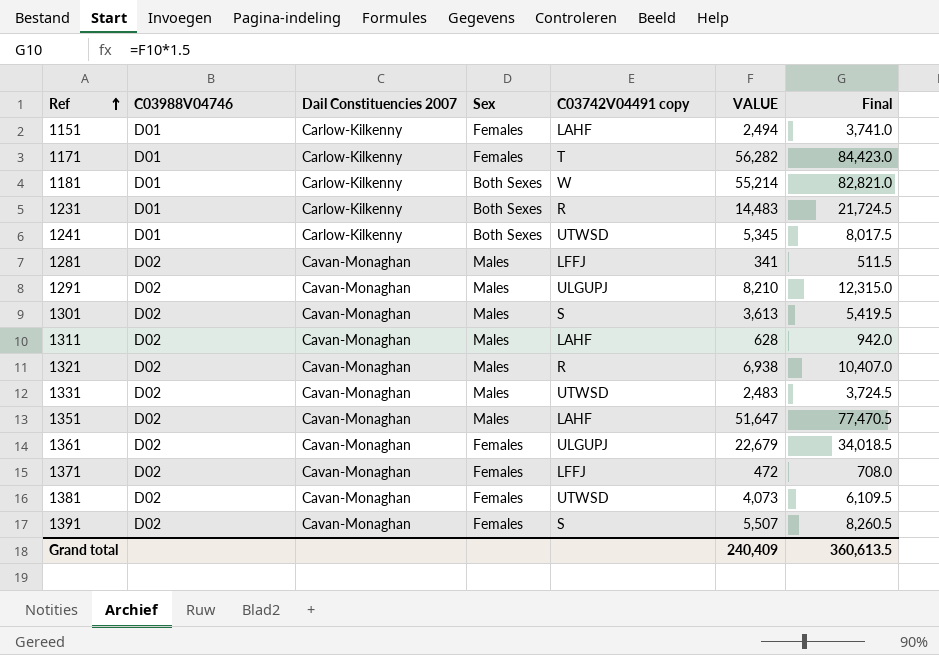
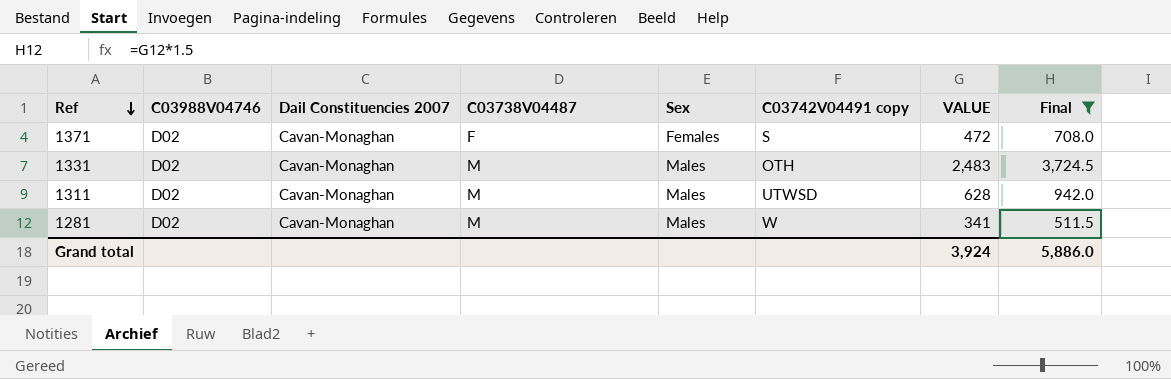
filter: none -> Final <= 3,724.5
row order: Ref ascending -> Ref descending
column C03738V04487 | position: none -> 4
1371 | C03742V04491 copy: LFFJ -> S
1331 | C03742V04491 copy: UTWSD -> OTH
1311 | C03742V04491 copy: LAHF -> UTWSD
1281 | C03742V04491 copy: LFFJ -> W
Grand total | VALUE: 240,409 -> 3,924
Grand total | Final: 360,613.5 -> 5,886.0

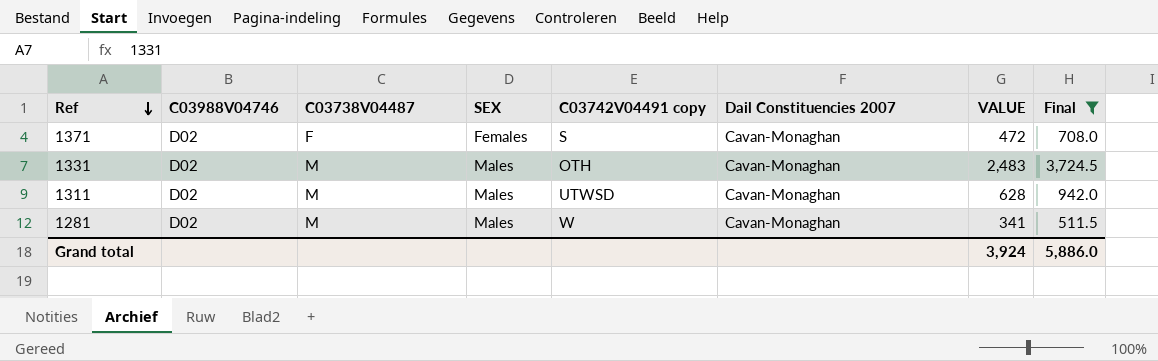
column name: Sex -> SEX
column Dail Constituencies 2007 | position: 3 -> 6

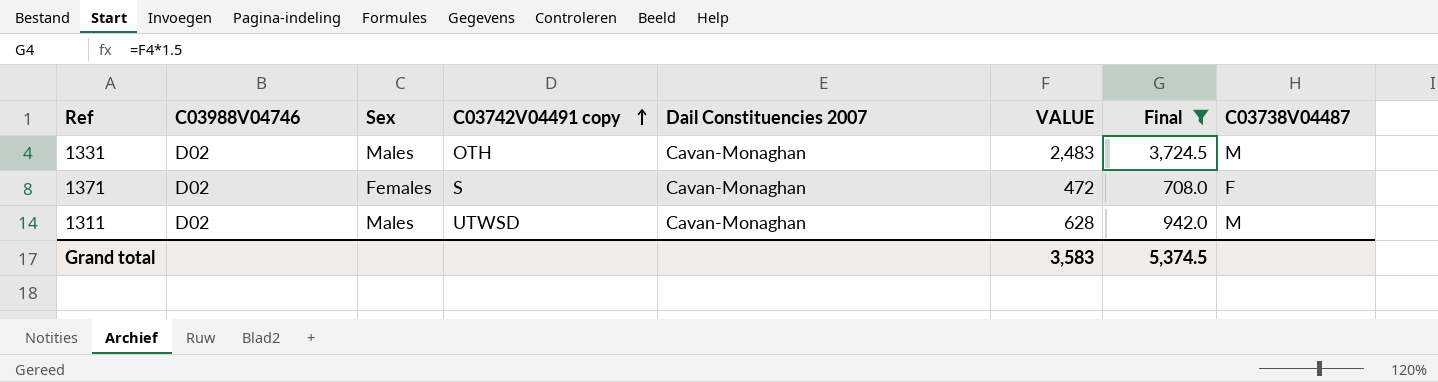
row order: Ref descending -> C03742V04491 copy ascending
column name: SEX -> Sex
column C03738V04487 | position: 3 -> 8
row 1281: D02 | M | Males | W | Cavan-Monaghan | 341 | 511.5 -> none
Grand total | VALUE: 3,924 -> 3,583
Grand total | Final: 5,886.0 -> 5,374.5

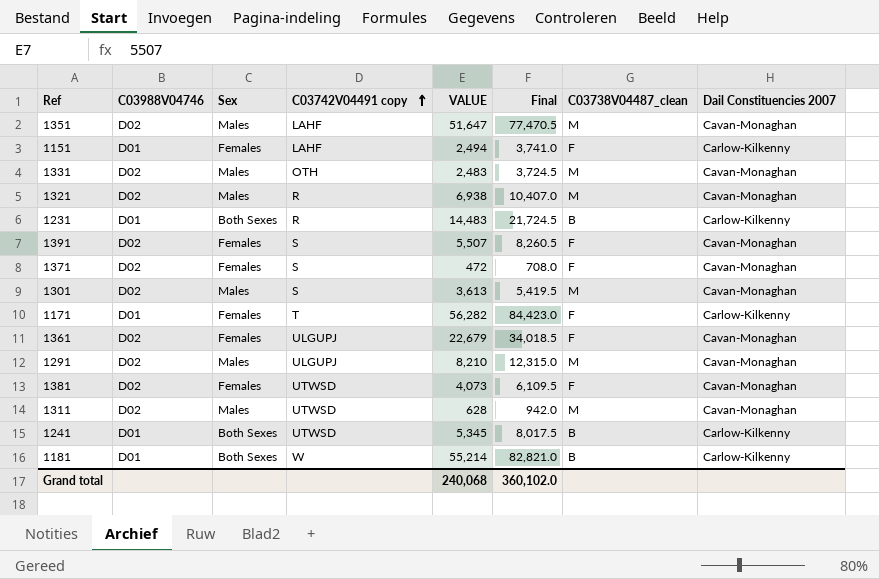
filter: Final <= 3,724.5 -> none
column name: C03738V04487 -> C03738V04487_clean
column Dail Constituencies 2007 | position: 5 -> 8
Grand total | VALUE: 3,583 -> 240,068
Grand total | Final: 5,374.5 -> 360,102.0

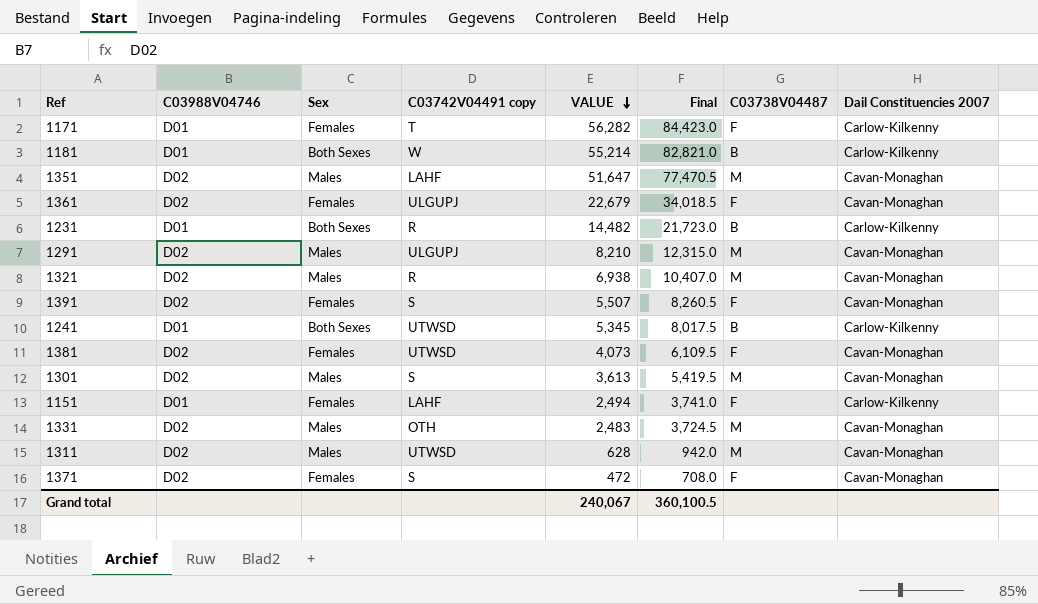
row order: C03742V04491 copy ascending -> VALUE descending
column name: C03738V04487_clean -> C03738V04487
1231 | VALUE: 14,483 -> 14,482
1231 | Final: 21,724.5 -> 21,723.0
Grand total | VALUE: 240,068 -> 240,067
Grand total | Final: 360,102.0 -> 360,100.5

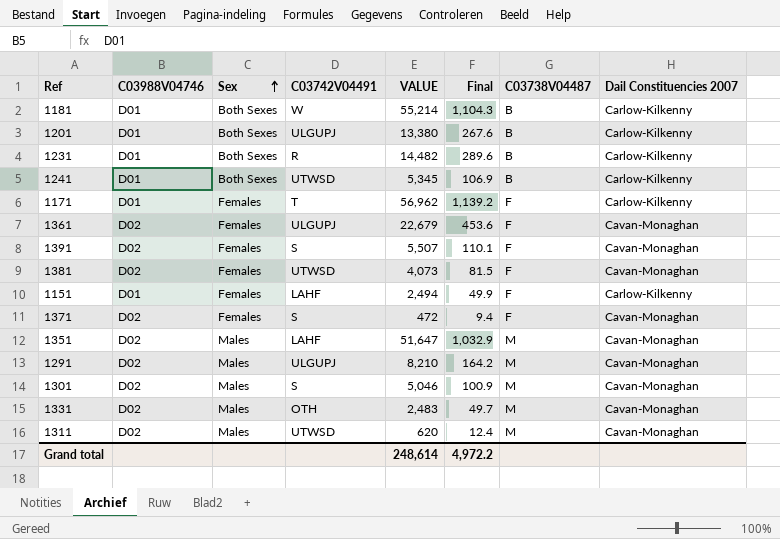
row order: VALUE descending -> Sex ascending
column name: C03742V04491 copy -> C03742V04491
column Final | formula: [VALUE] * 1.5 -> [VALUE] * 0.02
row 1321: D02 | Males | R | 6,938 | 10,407.0 | M | Cavan-Monaghan -> none
row 1201: none -> D01 | Both Sexes | ULGUPJ | 13,380 | 267.6 | B | Carlow-Kilkenny
1171 | VALUE: 56,282 -> 56,962
1301 | VALUE: 3,613 -> 5,046
1311 | VALUE: 628 -> 620
Grand total | VALUE: 240,067 -> 248,614
Grand total | Final: 360,100.5 -> 4,972.2

